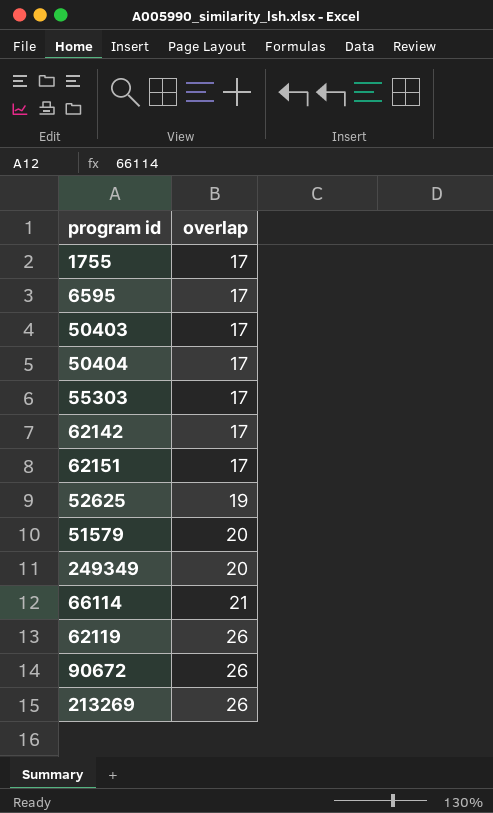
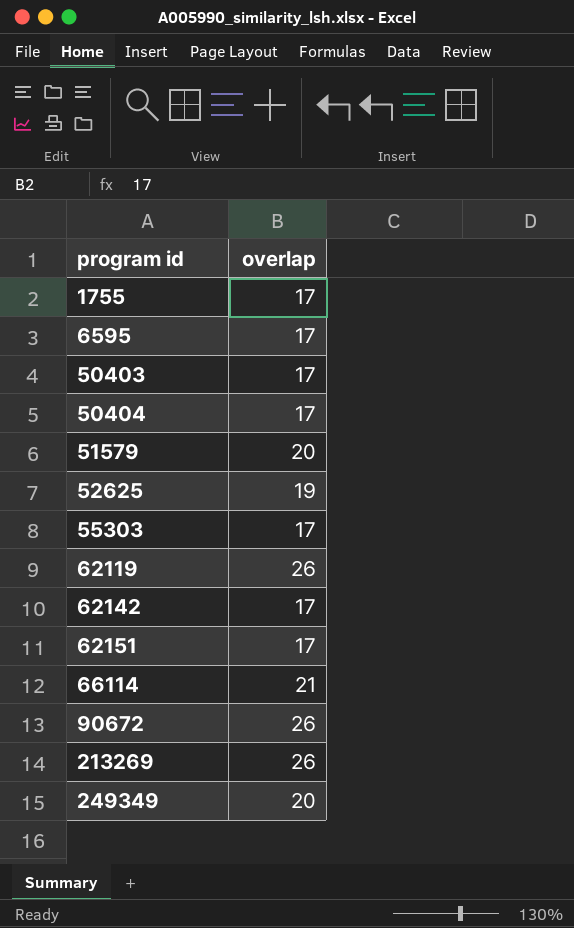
row order: overlap ascending -> program id ascending

